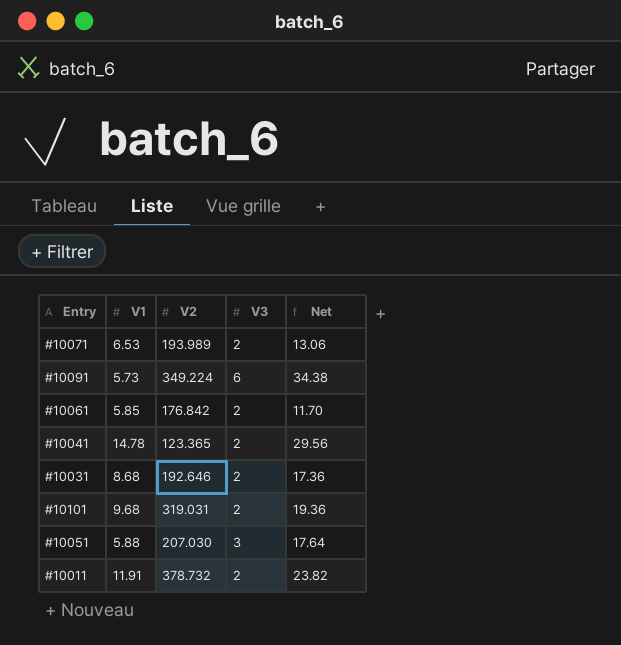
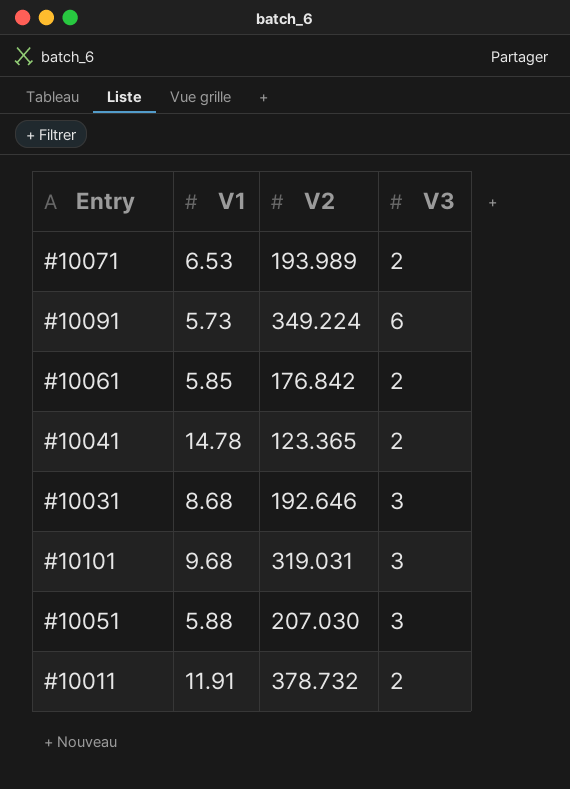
column Net | formula: [V1] * [V3] -> none
#10031 | V3: 2 -> 3
#10101 | V3: 2 -> 3

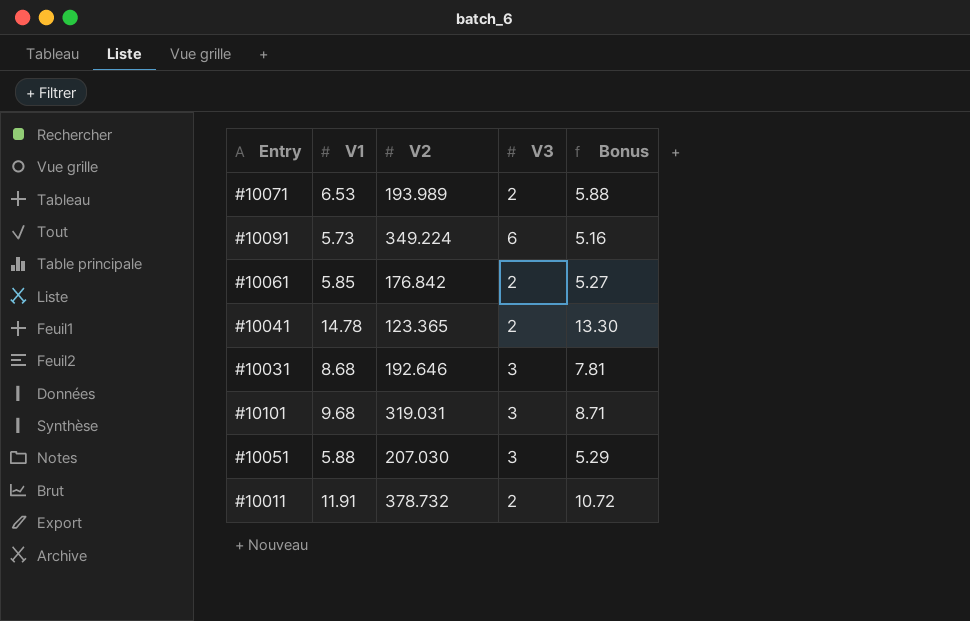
column Bonus | formula: none -> [V1] * 0.9

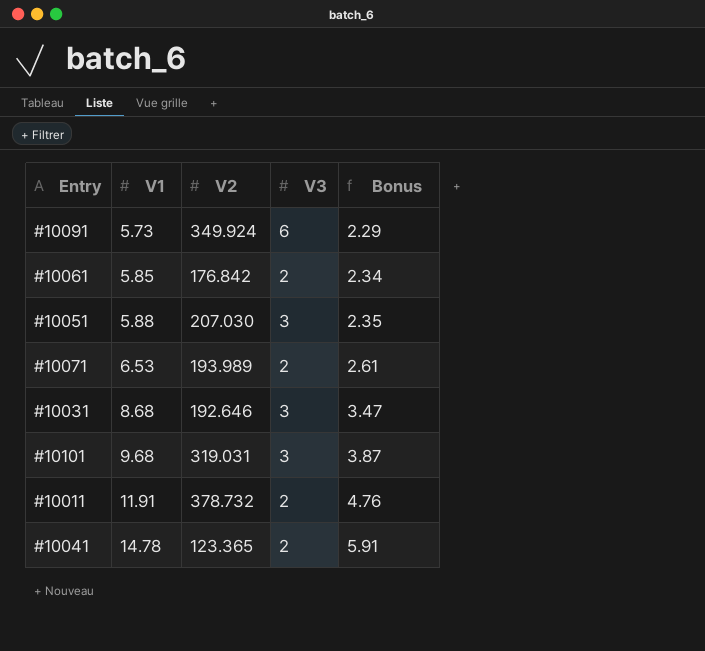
row order: none -> V1 ascending
column Bonus | formula: [V1] * 0.9 -> [V1] * 0.4
#10091 | V2: 349.224 -> 349.924

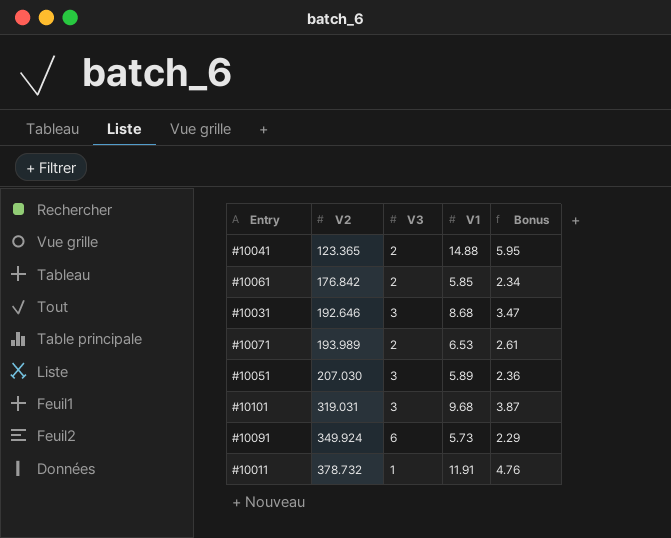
row order: V1 ascending -> V2 ascending
column V1 | position: 2 -> 4
#10041 | V1: 14.78 -> 14.88
#10041 | Bonus: 5.91 -> 5.95
#10051 | V1: 5.88 -> 5.89
#10051 | Bonus: 2.35 -> 2.36
#10011 | V3: 2 -> 1

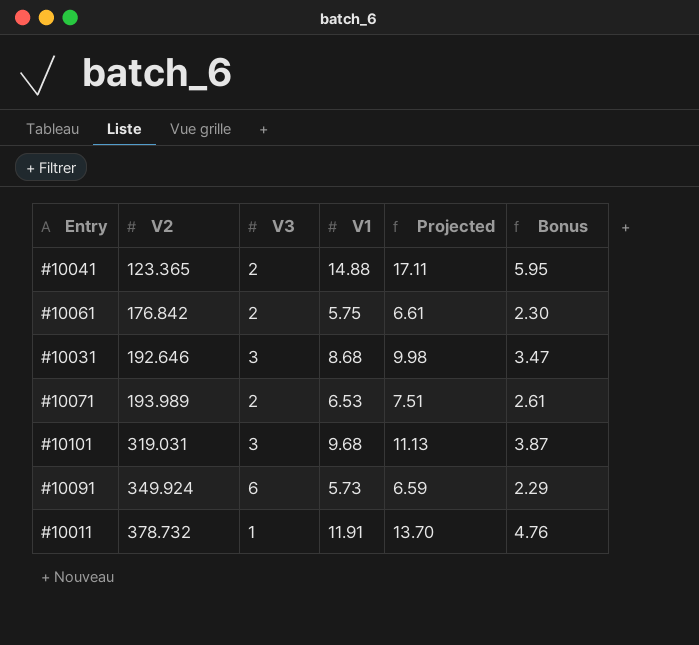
column Projected | formula: none -> [V1] * 1.15
row #10051: 207.030 | 3 | 5.89 | 2.36 -> none
#10061 | V1: 5.85 -> 5.75
#10061 | Bonus: 2.34 -> 2.30

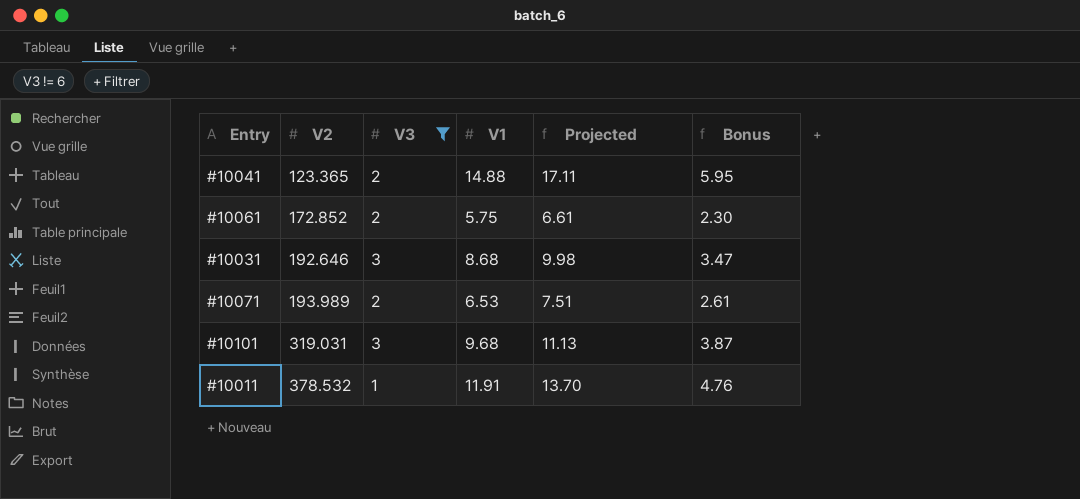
filter: none -> V3 != 6
#10061 | V2: 176.842 -> 172.852
#10011 | V2: 378.732 -> 378.532

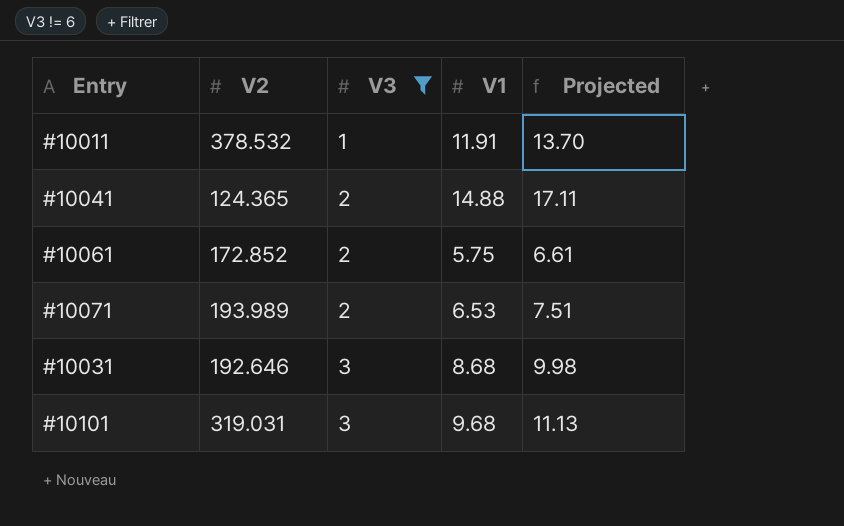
row order: V2 ascending -> V3 ascending
column Bonus | formula: [V1] * 0.4 -> none
#10041 | V2: 123.365 -> 124.365

